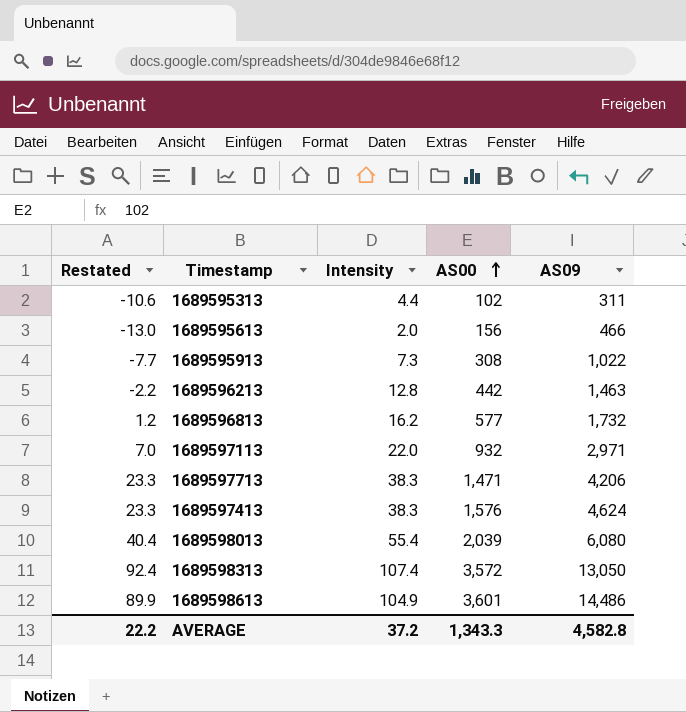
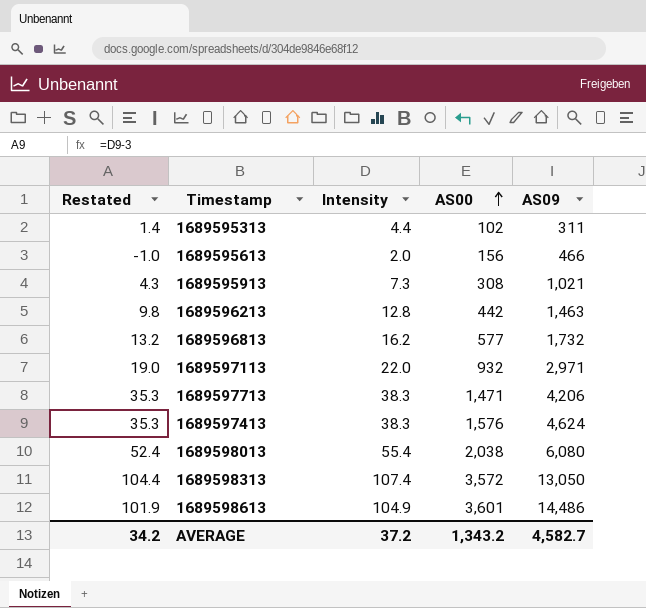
column Restated | formula: [Intensity] - 15 -> [Intensity] - 3
1689595913 | AS09: 1,022 -> 1,021
1689598013 | AS00: 2,039 -> 2,038
AVERAGE | Restated: 22.2 -> 34.2
AVERAGE | AS00: 1,343.3 -> 1,343.2
AVERAGE | AS09: 4,582.8 -> 4,582.7

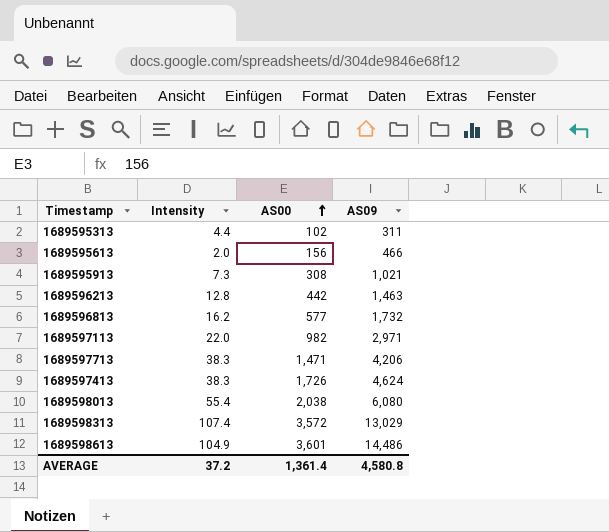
column Restated | formula: [Intensity] - 3 -> none
1689597113 | AS00: 932 -> 982
1689597413 | AS00: 1,576 -> 1,726
1689598313 | AS09: 13,050 -> 13,029
AVERAGE | AS00: 1,343.2 -> 1,361.4
AVERAGE | AS09: 4,582.7 -> 4,580.8

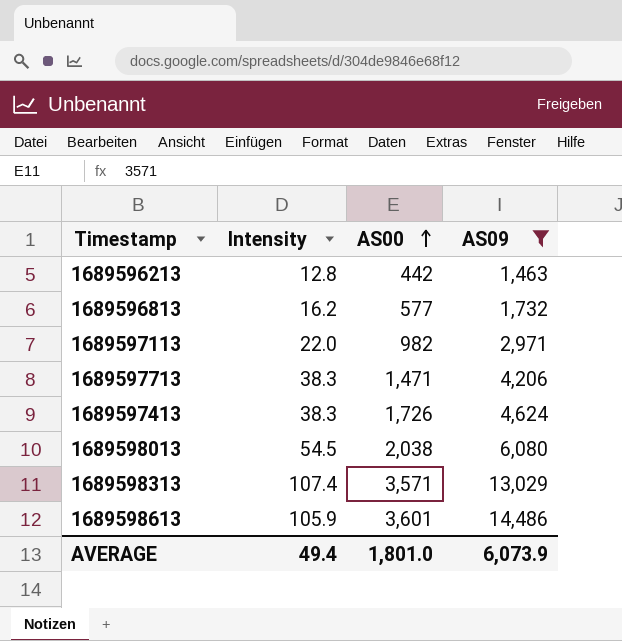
filter: none -> AS09 >= 1,463
1689598013 | Intensity: 55.4 -> 54.5
1689598313 | AS00: 3,572 -> 3,571
1689598613 | Intensity: 104.9 -> 105.9
AVERAGE | Intensity: 37.2 -> 49.4
AVERAGE | AS00: 1,361.4 -> 1,801.0
AVERAGE | AS09: 4,580.8 -> 6,073.9

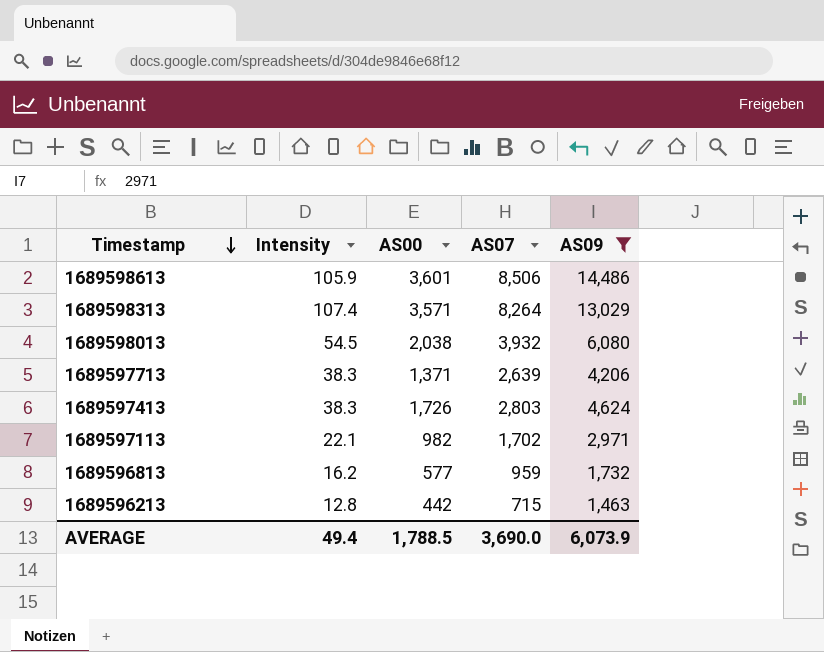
row order: AS00 ascending -> Timestamp descending
column AS07 | position: none -> 4
1689597713 | AS00: 1,471 -> 1,371
1689597113 | Intensity: 22.0 -> 22.1
AVERAGE | AS00: 1,801.0 -> 1,788.5

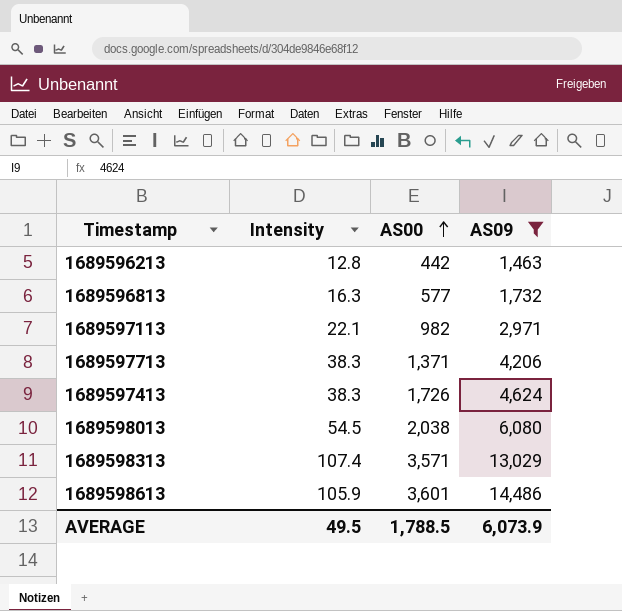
row order: Timestamp descending -> AS00 ascending
column AS07 | position: 4 -> none
1689596813 | Intensity: 16.2 -> 16.3
AVERAGE | Intensity: 49.4 -> 49.5

